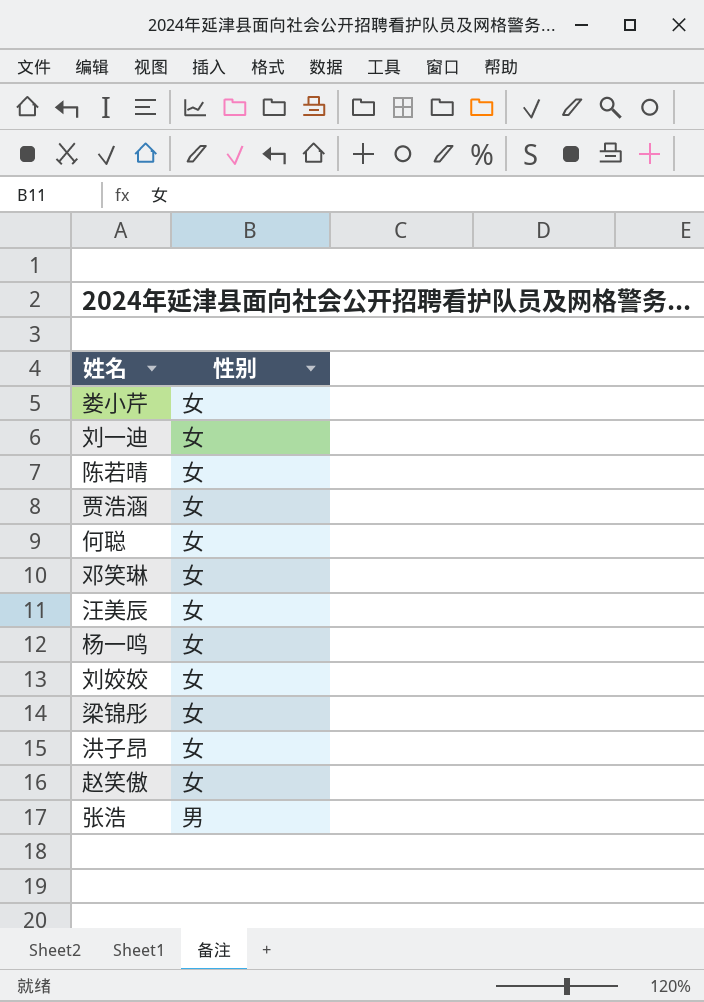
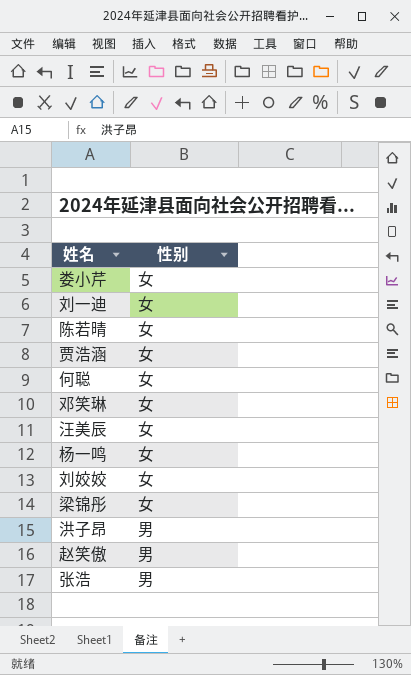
洪子昂 | 性别: 女 -> 男
赵笑傲 | 性别: 女 -> 男

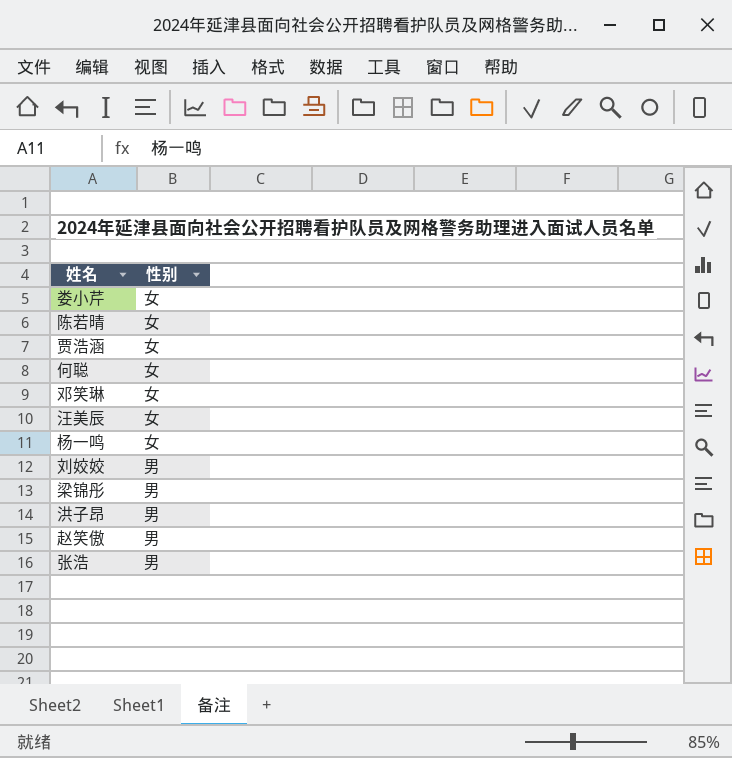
row 刘一迪: 女 -> none
刘姣姣 | 性别: 女 -> 男
梁锦彤 | 性别: 女 -> 男

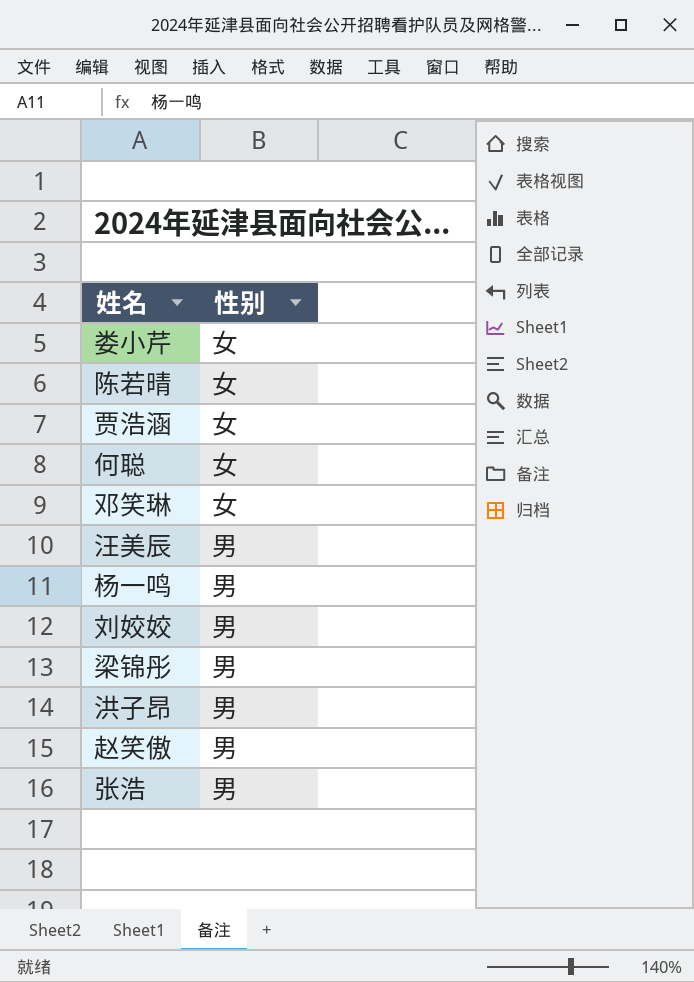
汪美辰 | 性别: 女 -> 男
杨一鸣 | 性别: 女 -> 男

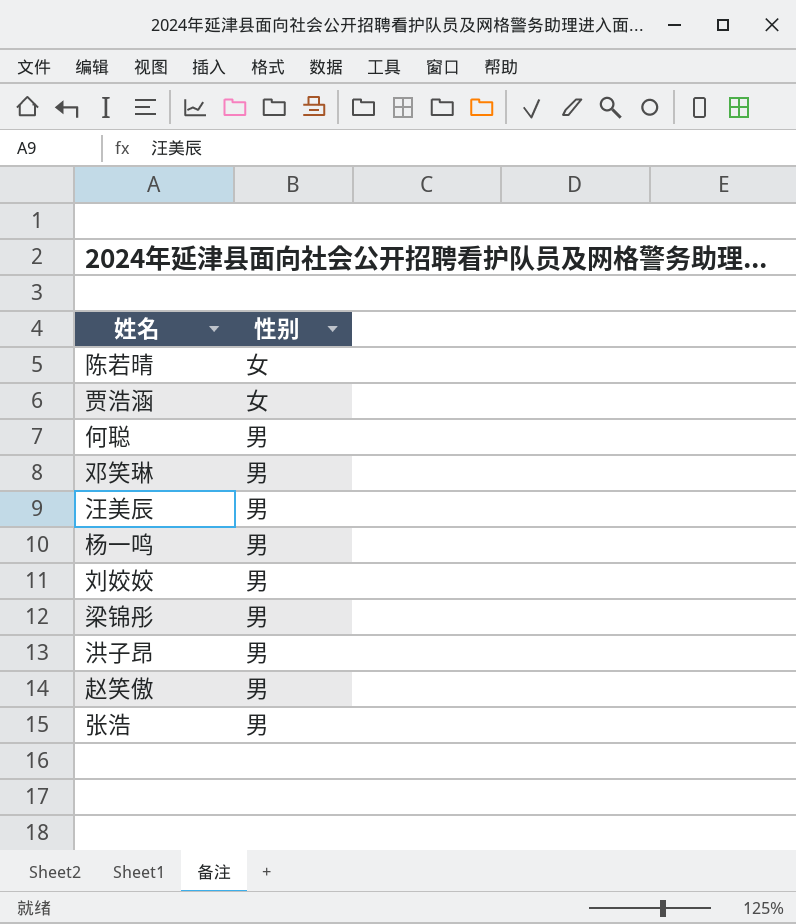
row 娄小芹: 女 -> none
何聪 | 性别: 女 -> 男
邓笑琳 | 性别: 女 -> 男

